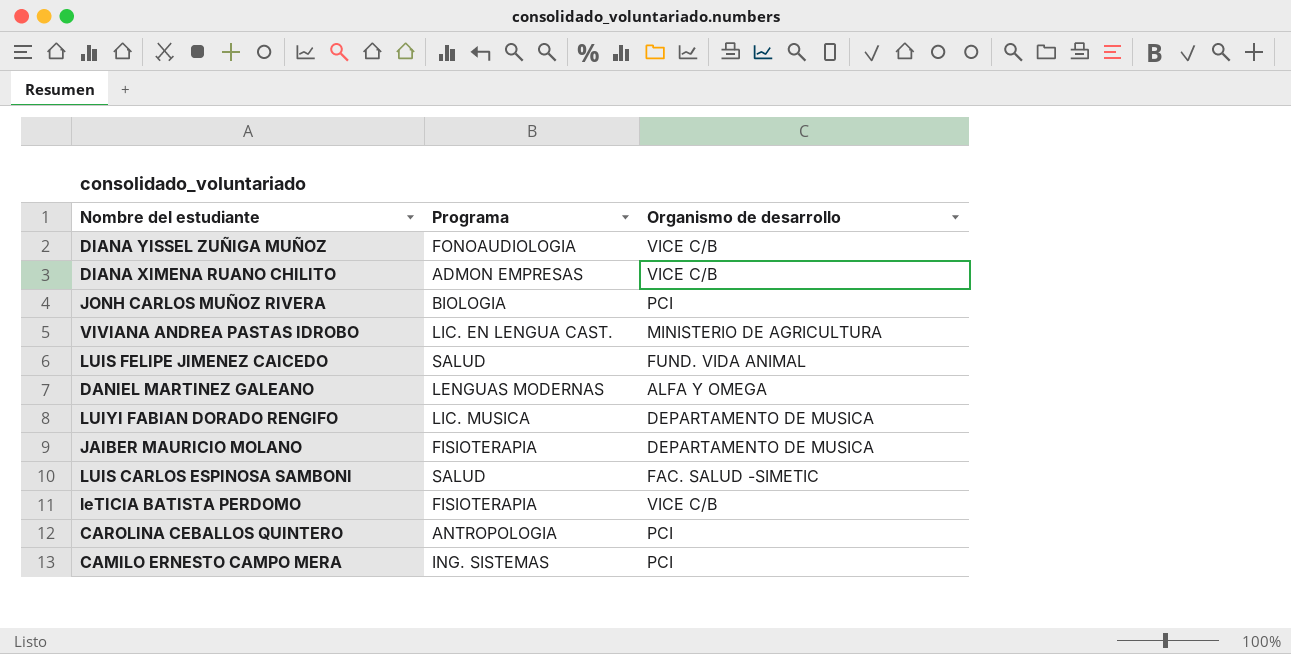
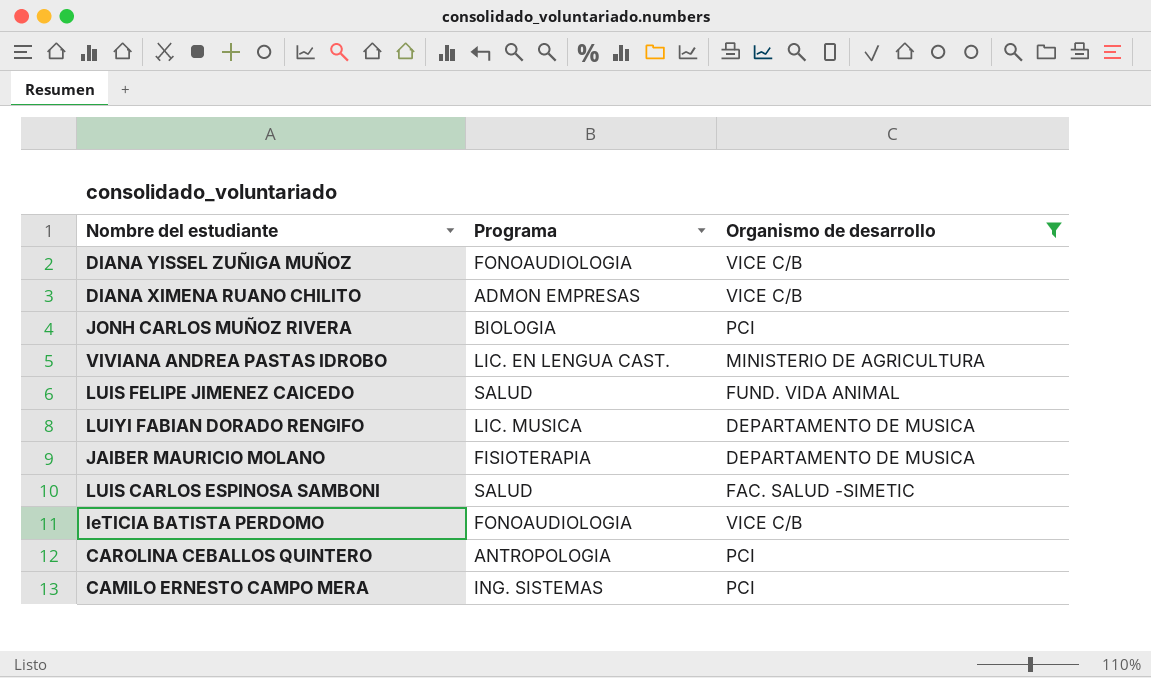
filter: none -> Organismo de desarrollo != ALFA Y OMEGA
leTICIA BATISTA PERDOMO | Programa: FISIOTERAPIA -> FONOAUDIOLOGIA

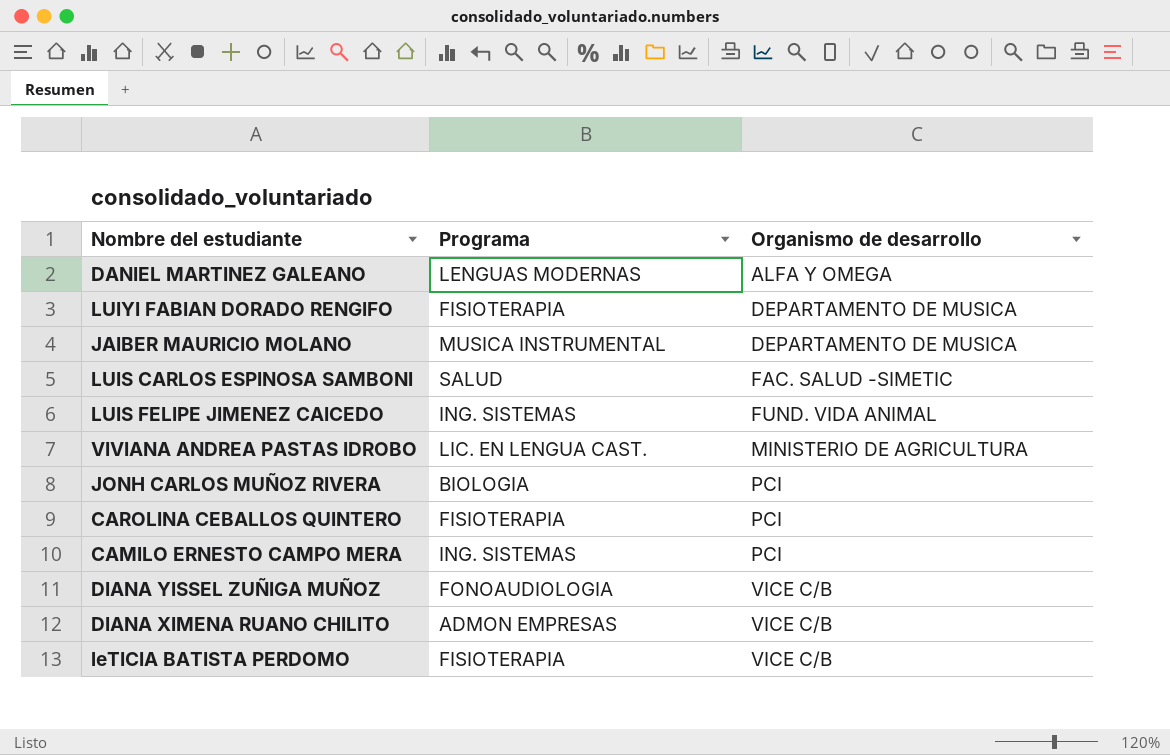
filter: Organismo de desarrollo != ALFA Y OMEGA -> none
row order: none -> Organismo de desarrollo ascending
LUIYI FABIAN DORADO RENGIFO | Programa: LIC. MUSICA -> FISIOTERAPIA
JAIBER MAURICIO MOLANO | Programa: FISIOTERAPIA -> MUSICA INSTRUMENTAL
LUIS FELIPE JIMENEZ CAICEDO | Programa: SALUD -> ING. SISTEMAS
CAROLINA CEBALLOS QUINTERO | Programa: ANTROPOLOGIA -> FISIOTERAPIA
leTICIA BATISTA PERDOMO | Programa: FONOAUDIOLOGIA -> FISIOTERAPIA

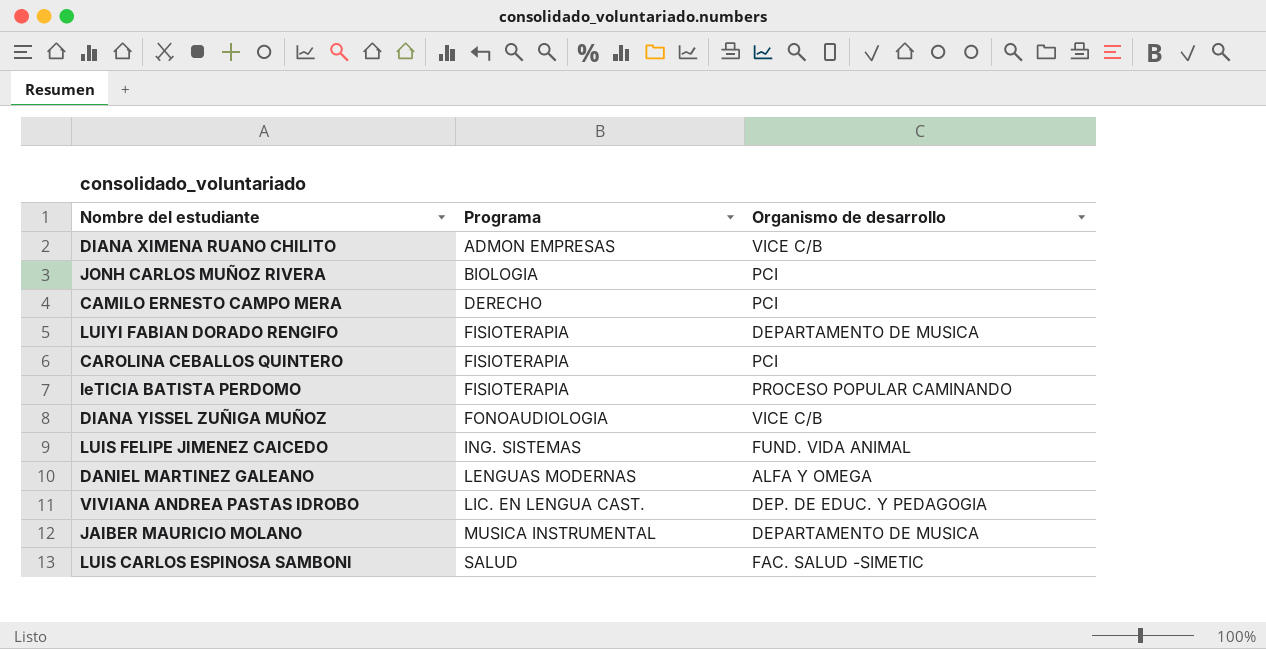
row order: Organismo de desarrollo ascending -> Programa ascending
CAMILO ERNESTO CAMPO MERA | Programa: ING. SISTEMAS -> DERECHO
leTICIA BATISTA PERDOMO | Organismo de desarrollo: VICE C/B -> PROCESO POPULAR CAMINANDO
VIVIANA ANDREA PASTAS IDROBO | Organismo de desarrollo: MINISTERIO DE AGRICULTURA -> DEP. DE EDUC. Y PEDAGOGIA

